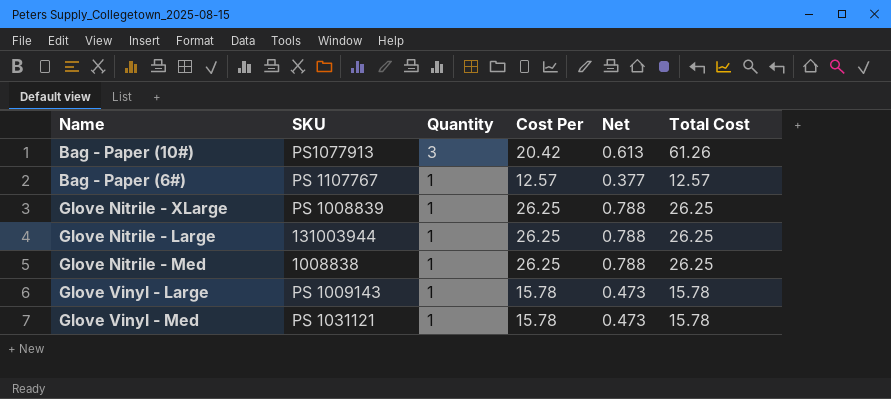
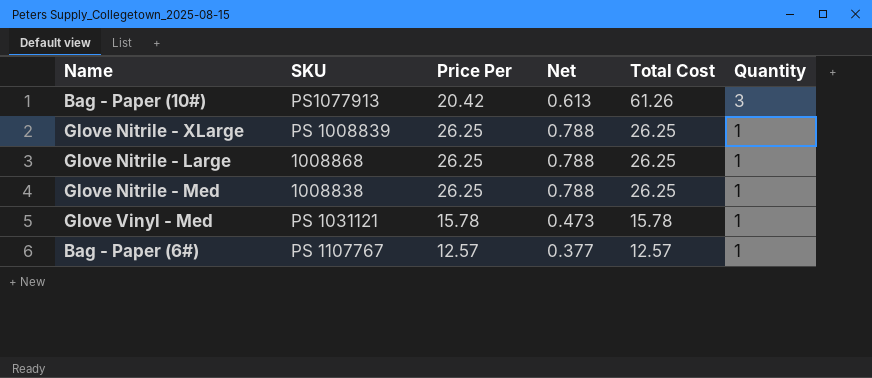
row order: Quantity descending -> Total Cost descending
column name: Cost Per -> Price Per
column Quantity | position: 3 -> 6
row Glove Vinyl - Large: PS 1009143 | 1 | 15.78 | 0.473 | 15.78 -> none
Glove Nitrile - Large | SKU: 131003944 -> 1008868

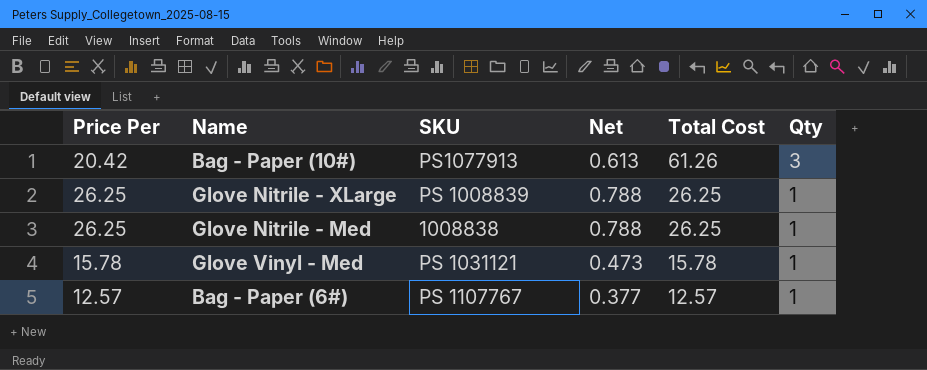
column Price Per | position: 3 -> 1
column name: Quantity -> Qty
row Glove Nitrile - Large: 1008868 | 26.25 | 0.788 | 26.25 | 1 -> none

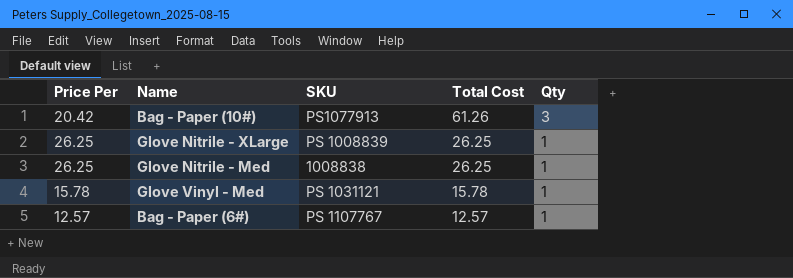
column Net | formula: [Price Per] * 0.03 -> none

